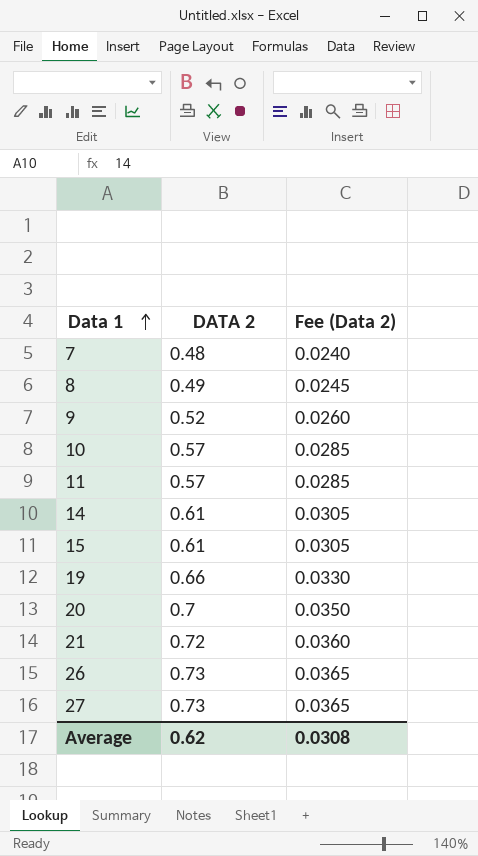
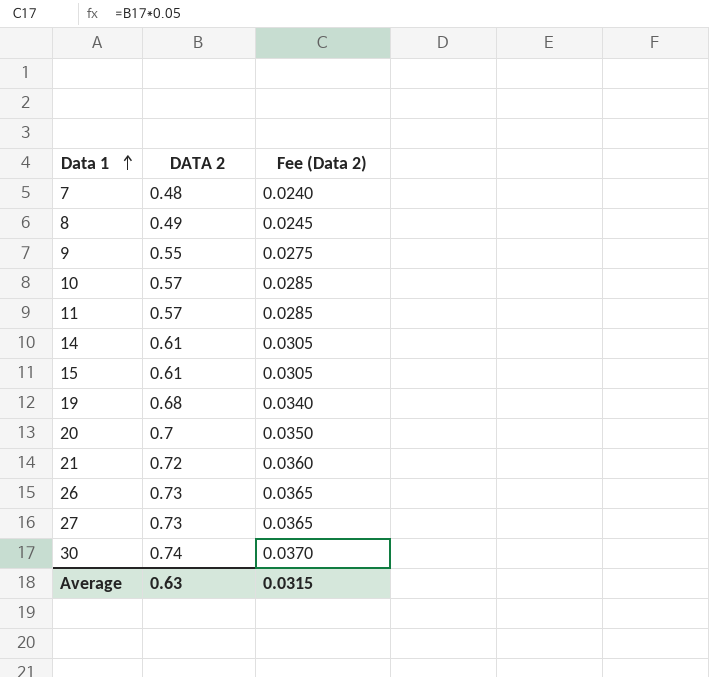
9 | DATA 2: 0.52 -> 0.55
9 | Fee (Data 2): 0.0260 -> 0.0275
19 | DATA 2: 0.66 -> 0.68
19 | Fee (Data 2): 0.0330 -> 0.0340
row 30: none -> 0.74 | 0.0370
Average | DATA 2: 0.62 -> 0.63
Average | Fee (Data 2): 0.0308 -> 0.0315

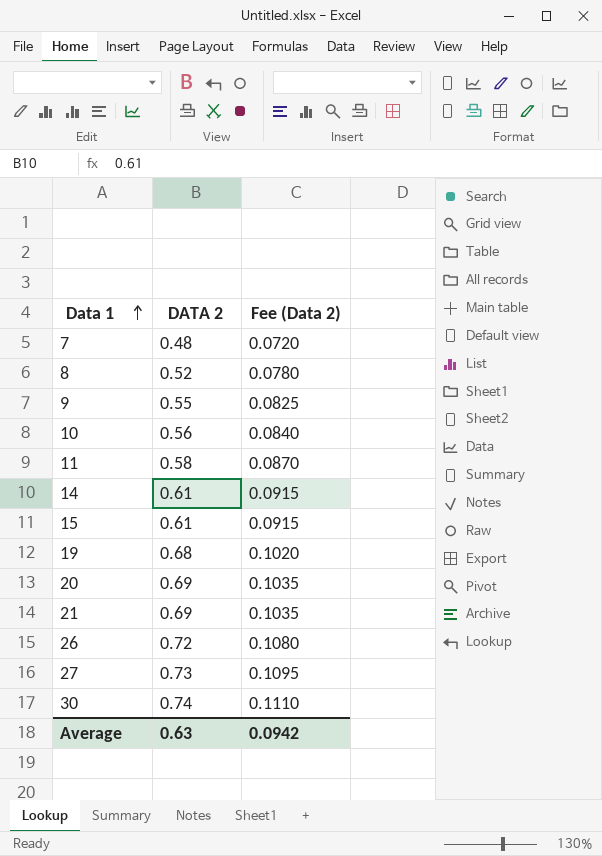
column Fee (Data 2) | formula: [DATA 2] * 0.05 -> [DATA 2] * 0.15
8 | DATA 2: 0.49 -> 0.52
10 | DATA 2: 0.57 -> 0.56
11 | DATA 2: 0.57 -> 0.58
20 | DATA 2: 0.7 -> 0.69
21 | DATA 2: 0.72 -> 0.69
26 | DATA 2: 0.73 -> 0.72
Average | Fee (Data 2): 0.0315 -> 0.0942

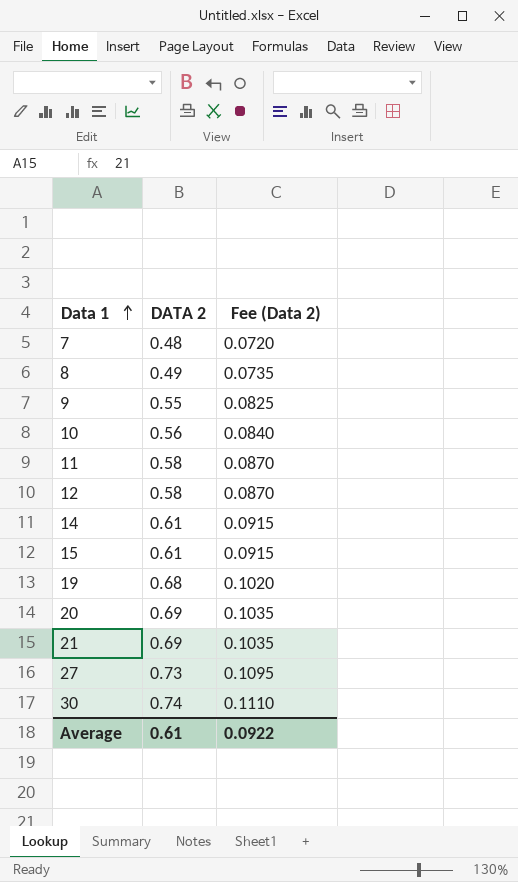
row 26: 0.72 | 0.1080 -> none
8 | DATA 2: 0.52 -> 0.49
8 | Fee (Data 2): 0.0780 -> 0.0735
row 12: none -> 0.58 | 0.0870
Average | DATA 2: 0.63 -> 0.61
Average | Fee (Data 2): 0.0942 -> 0.0922

